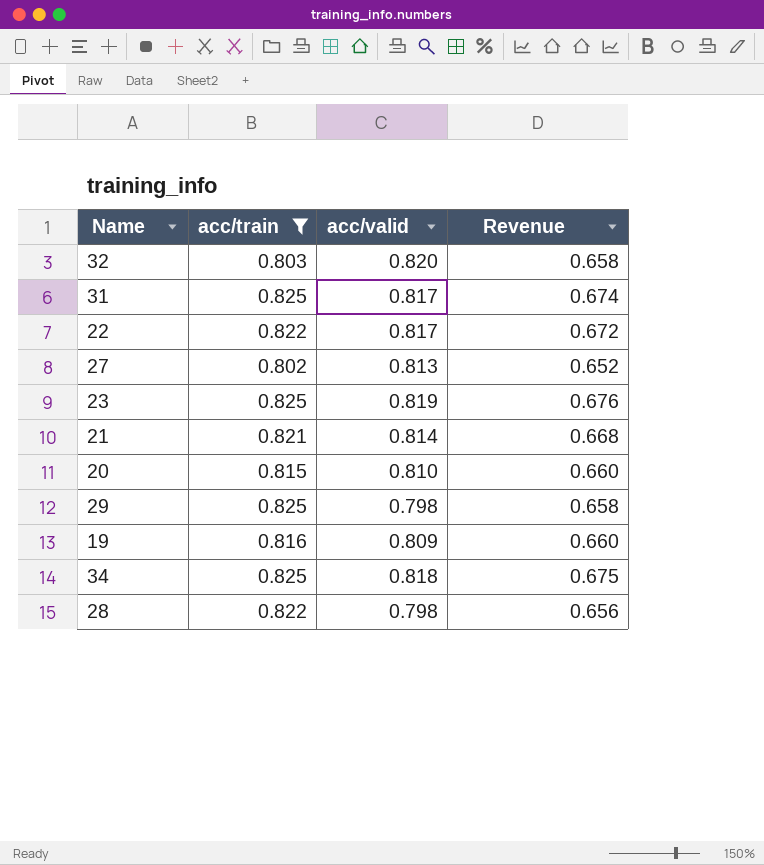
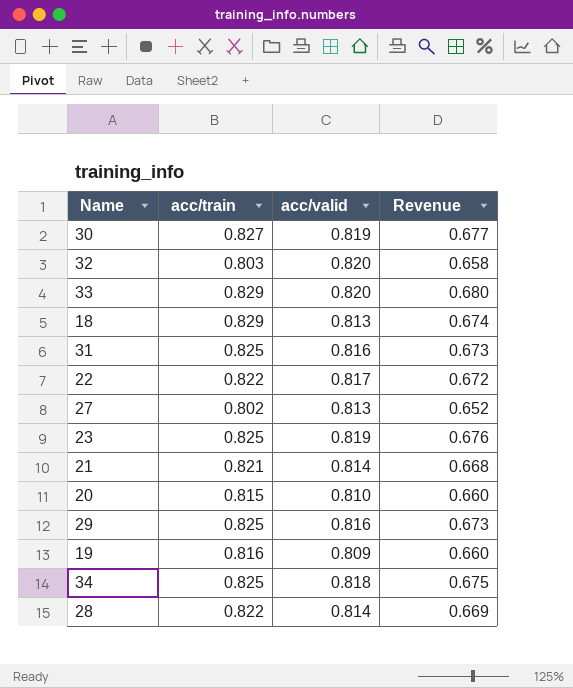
filter: acc/train <= 0.825 -> none
31 | acc/valid: 0.817 -> 0.816
31 | Revenue: 0.674 -> 0.673
29 | acc/valid: 0.798 -> 0.816
29 | Revenue: 0.658 -> 0.673
28 | acc/valid: 0.798 -> 0.814
28 | Revenue: 0.656 -> 0.669

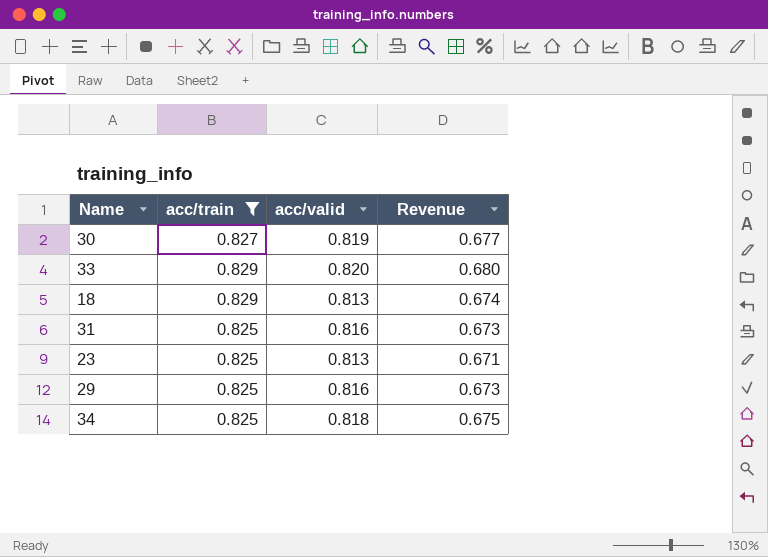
filter: none -> acc/train >= 0.825
23 | acc/valid: 0.819 -> 0.813
23 | Revenue: 0.676 -> 0.671

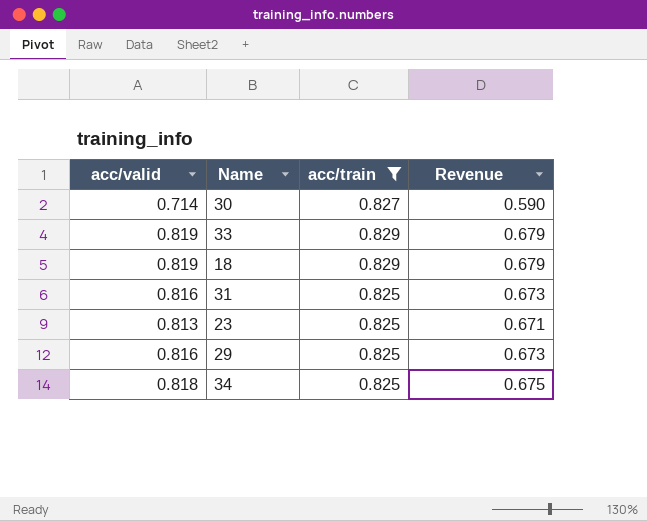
column acc/valid | position: 3 -> 1
30 | acc/valid: 0.819 -> 0.714
30 | Revenue: 0.677 -> 0.590
33 | acc/valid: 0.820 -> 0.819
33 | Revenue: 0.680 -> 0.679
18 | acc/valid: 0.813 -> 0.819
18 | Revenue: 0.674 -> 0.679

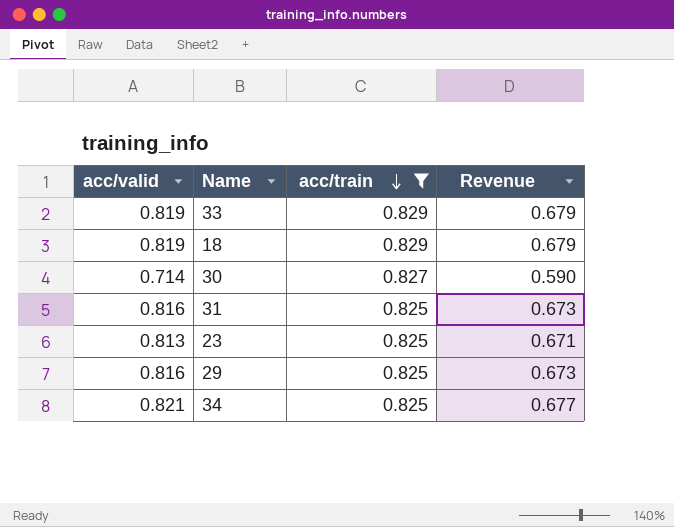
row order: none -> acc/train descending
34 | acc/valid: 0.818 -> 0.821
34 | Revenue: 0.675 -> 0.677

